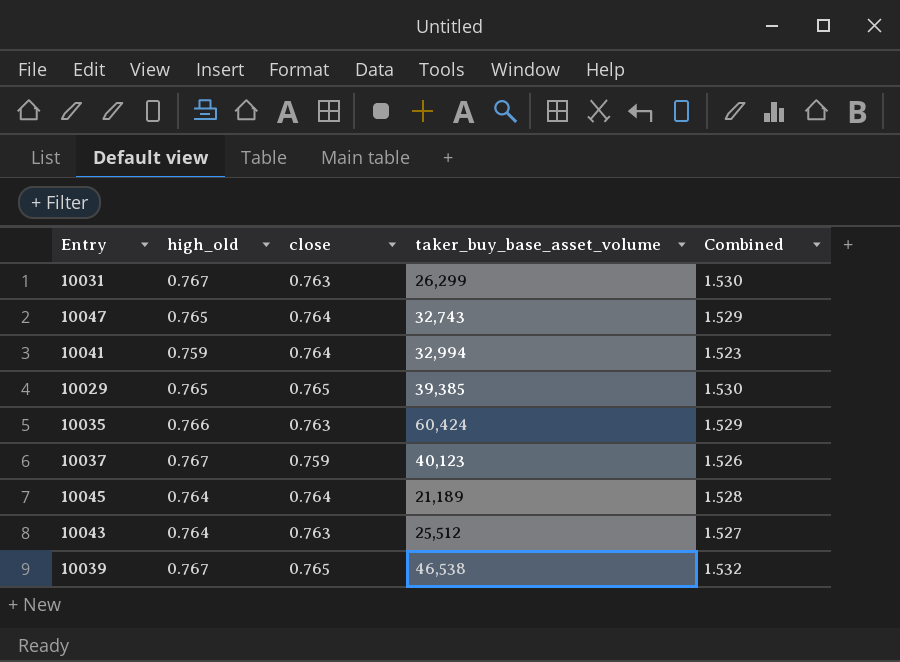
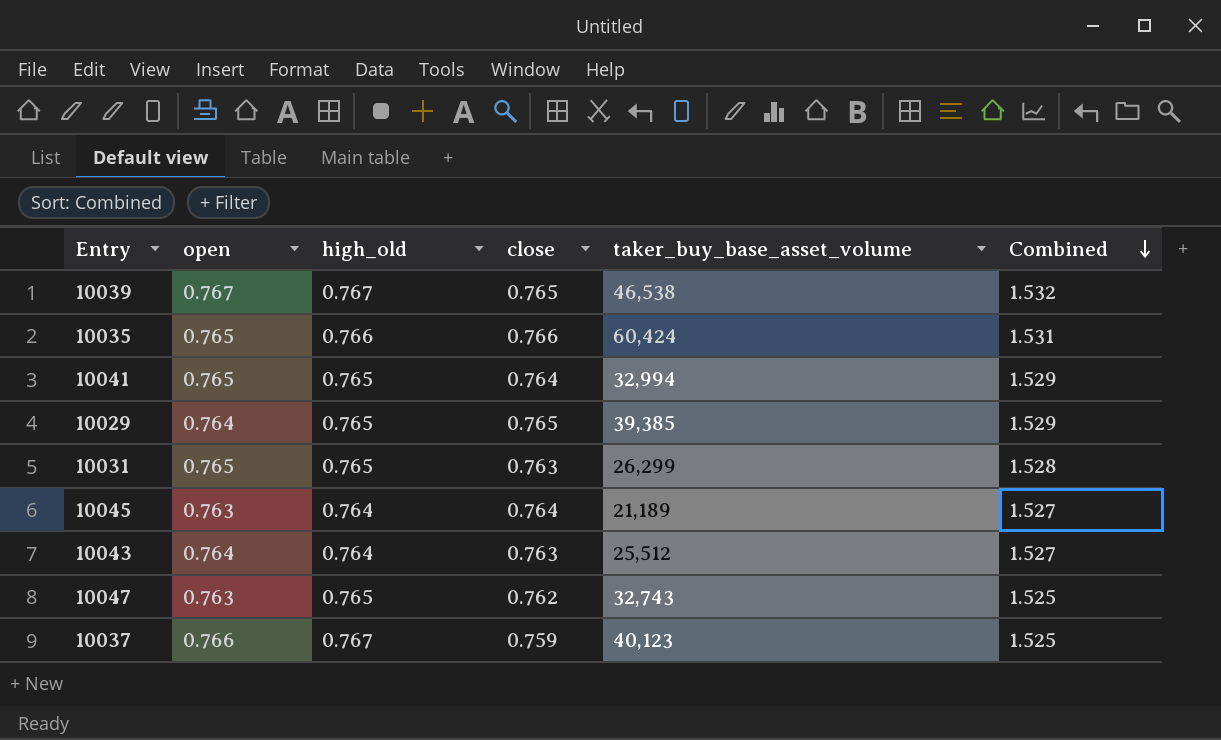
row order: none -> Combined descending
column open | position: none -> 2
column Combined | formula: [high_old] + [close] -> [open] + [close]
10035 | close: 0.763 -> 0.766
10041 | high_old: 0.759 -> 0.765
10031 | high_old: 0.767 -> 0.765
10047 | close: 0.764 -> 0.762

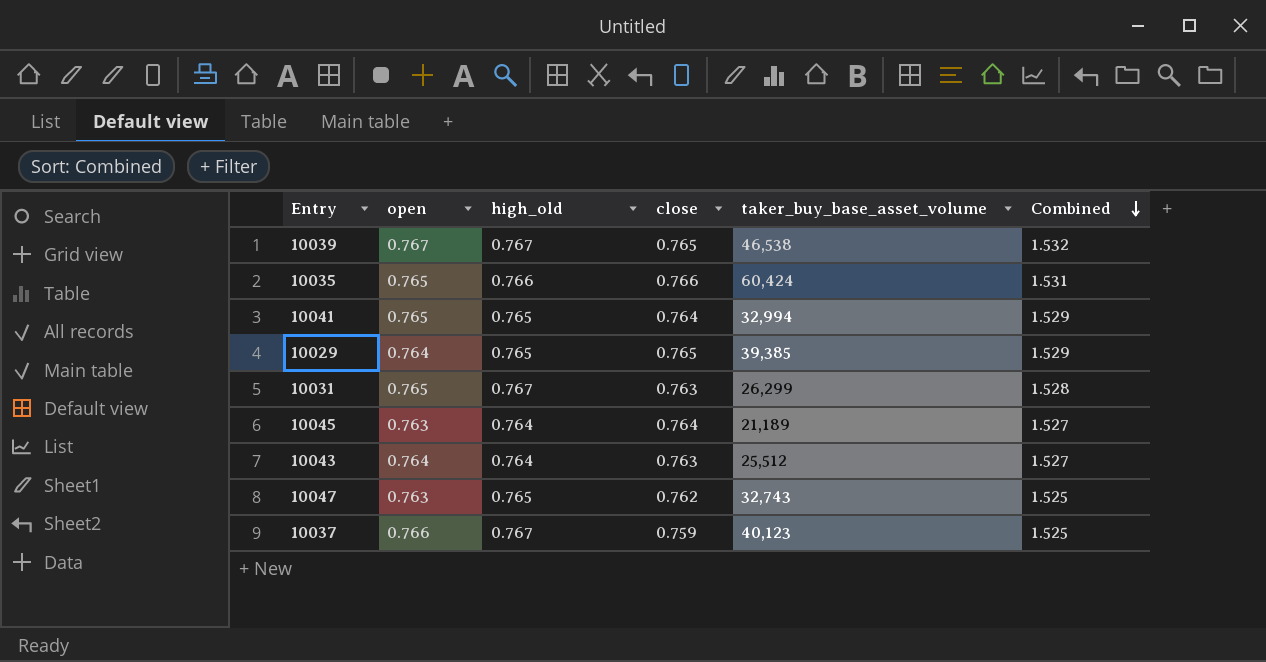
10031 | high_old: 0.765 -> 0.767

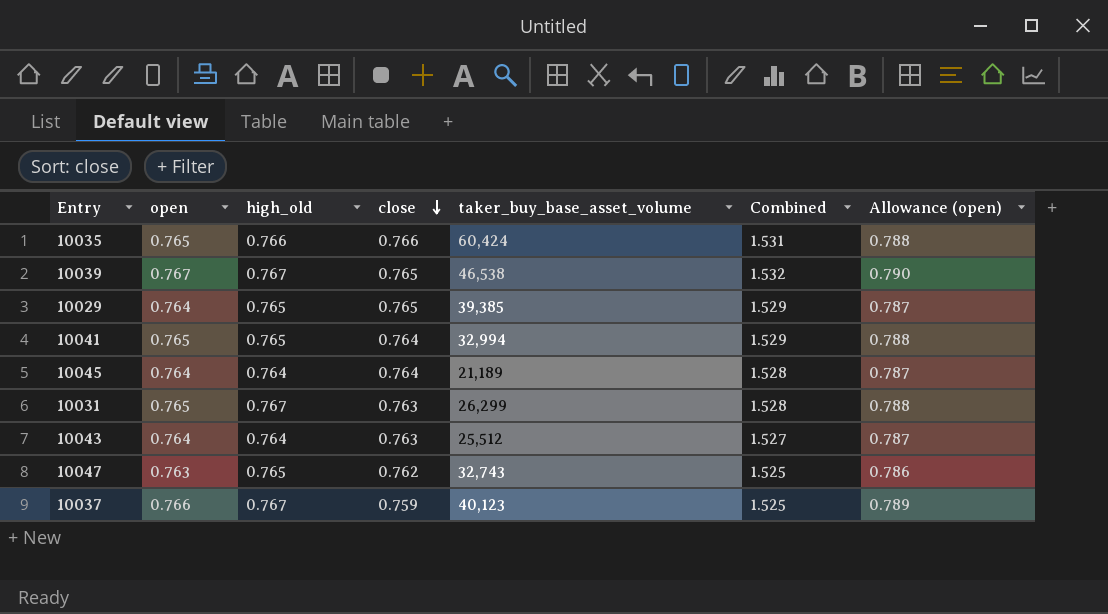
row order: Combined descending -> close descending
column Allowance (open) | formula: none -> [open] * 1.03
10045 | open: 0.763 -> 0.764
10045 | Combined: 1.527 -> 1.528

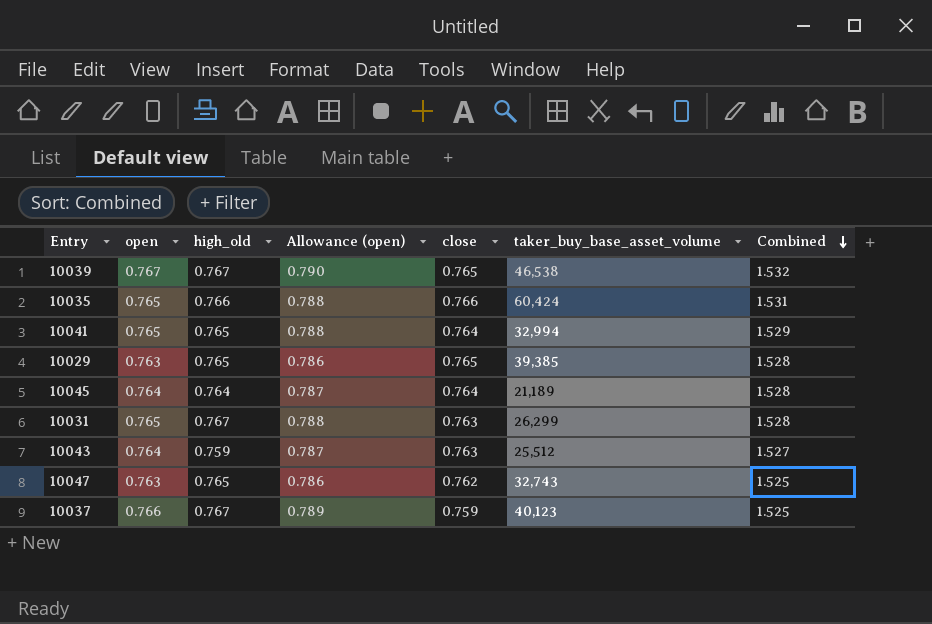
row order: close descending -> Combined descending
column Allowance (open) | position: 7 -> 4
10029 | open: 0.764 -> 0.763
10029 | Allowance (open): 0.787 -> 0.786
10029 | Combined: 1.529 -> 1.528
10043 | high_old: 0.764 -> 0.759

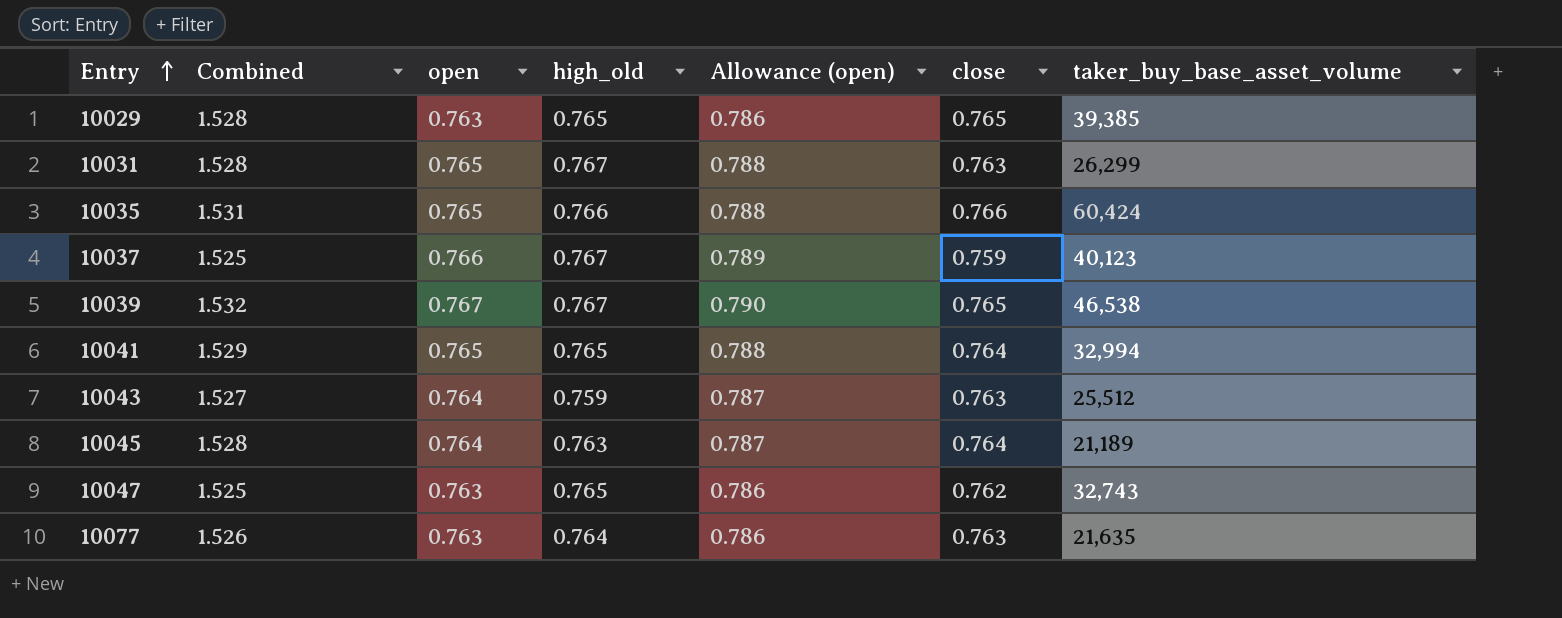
row order: Combined descending -> Entry ascending
column Combined | position: 7 -> 2
10045 | high_old: 0.764 -> 0.763
row 10077: none -> 1.526 | 0.763 | 0.764 | 0.786 | 0.763 | 21,635

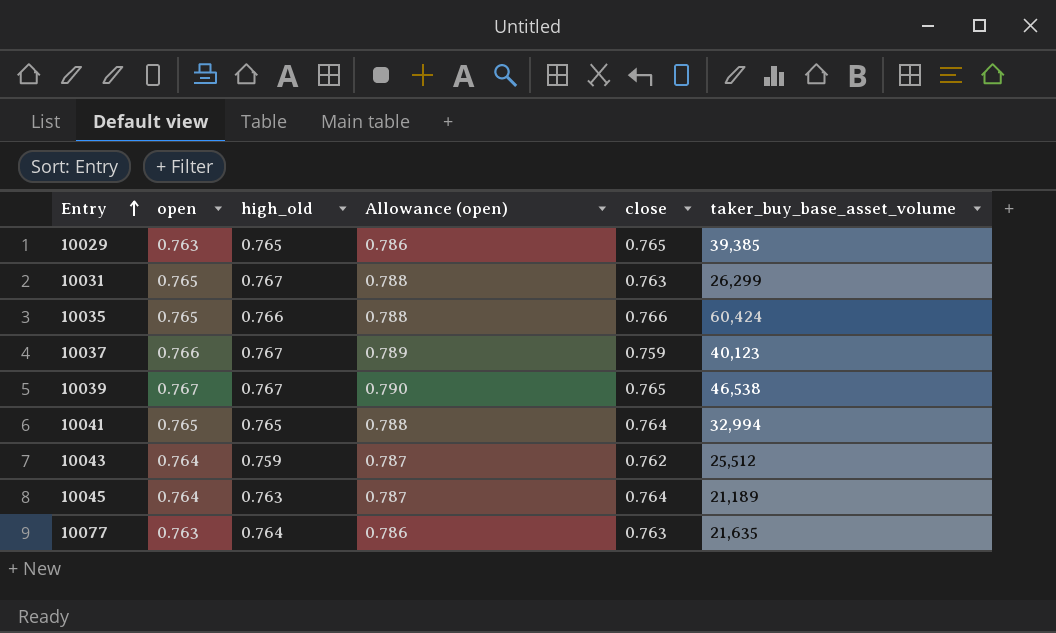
column Combined | formula: [open] + [close] -> none
row 10047: 1.525 | 0.763 | 0.765 | 0.786 | 0.762 | 32,743 -> none
10043 | close: 0.763 -> 0.762

